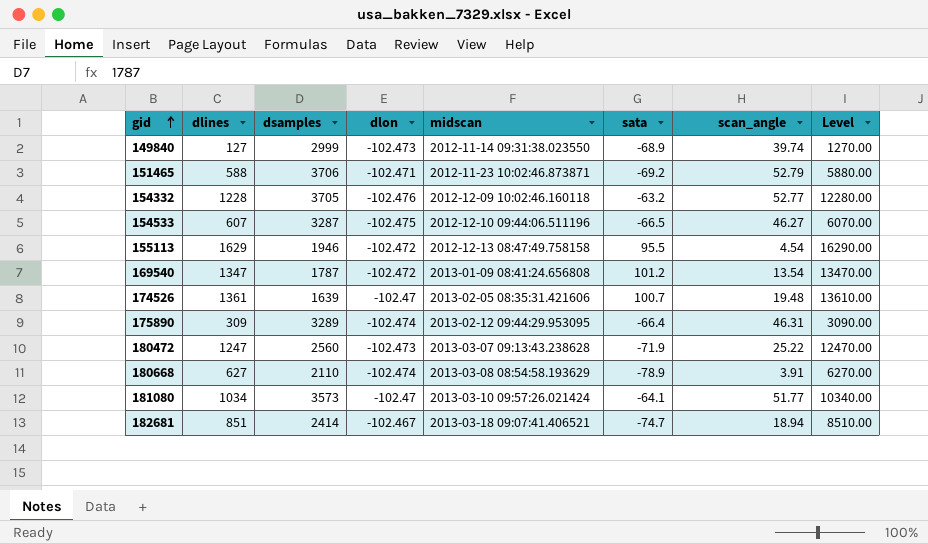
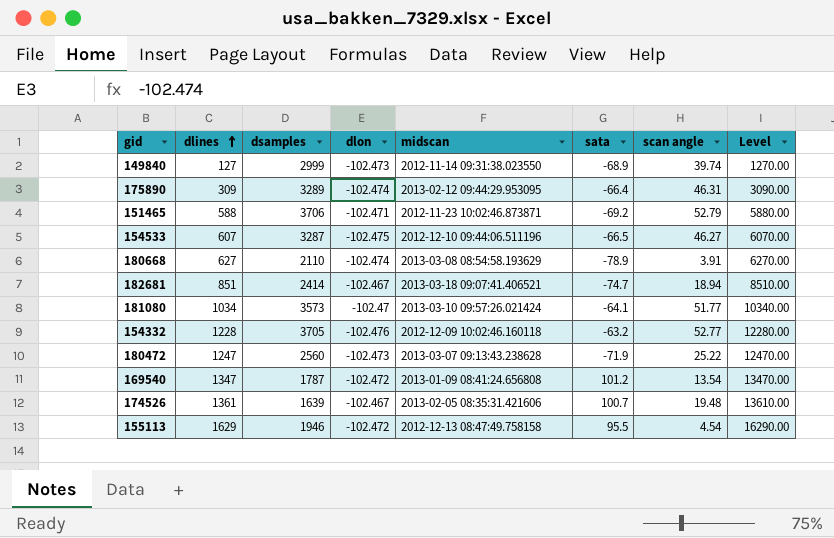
row order: gid ascending -> dlines ascending
column name: scan_angle -> scan angle
174526 | dlon: -102.47 -> -102.467

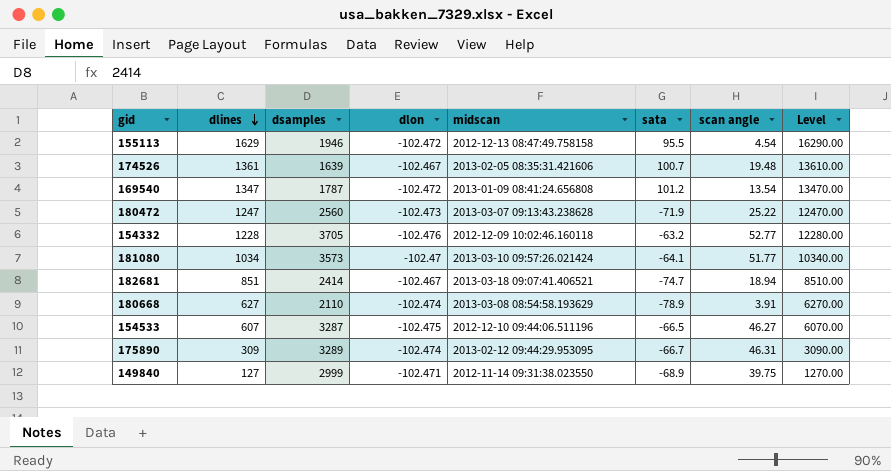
row order: dlines ascending -> dlines descending
row 151465: 588 | 3706 | -102.471 | 2012-11-23 10:02:46.873871 | -69.2 | 52.79 | 5880.00 -> none
175890 | sata: -66.4 -> -66.7
149840 | dlon: -102.473 -> -102.471
149840 | scan angle: 39.74 -> 39.75

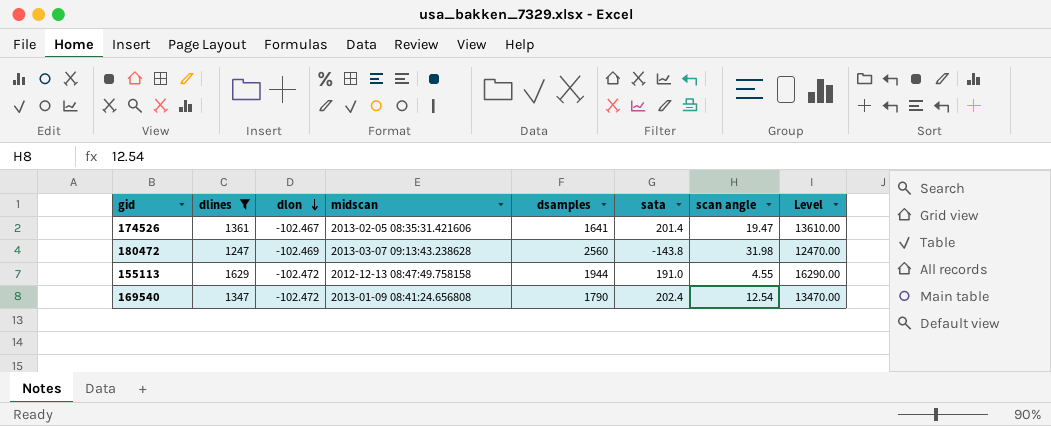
filter: none -> dlines >= 1247
row order: dlines descending -> dlon descending
column dsamples | position: 3 -> 5
174526 | dsamples: 1639 -> 1641
174526 | sata: 100.7 -> 201.4
174526 | scan angle: 19.48 -> 19.47
180472 | dlon: -102.473 -> -102.469
180472 | sata: -71.9 -> -143.8
180472 | scan angle: 25.22 -> 31.98
155113 | dsamples: 1946 -> 1944
155113 | sata: 95.5 -> 191.0
155113 | scan angle: 4.54 -> 4.55
169540 | dsamples: 1787 -> 1790
169540 | sata: 101.2 -> 202.4
169540 | scan angle: 13.54 -> 12.54

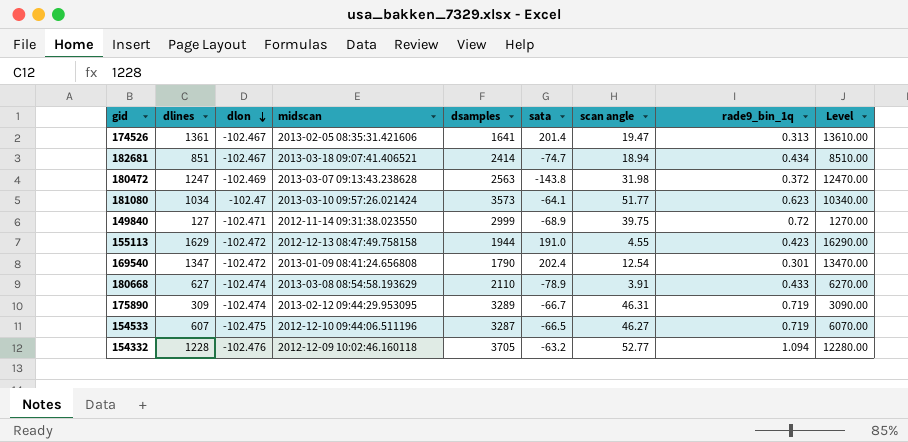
filter: dlines >= 1247 -> none
column rade9_bin_1q | position: none -> 8
180472 | dsamples: 2560 -> 2563

